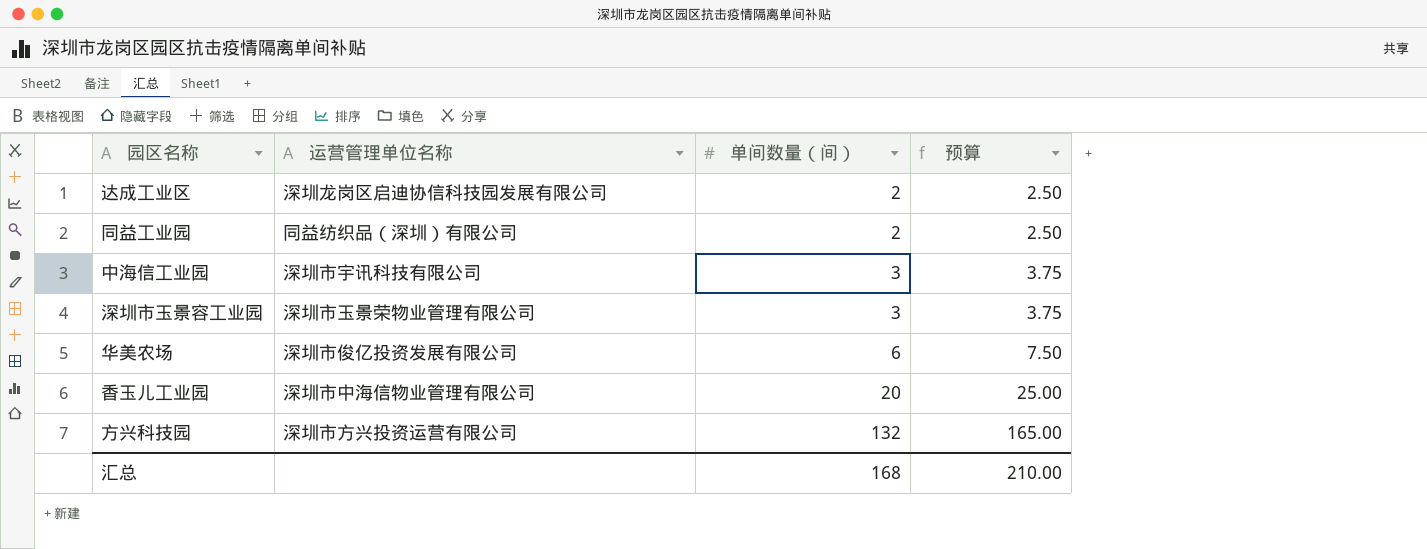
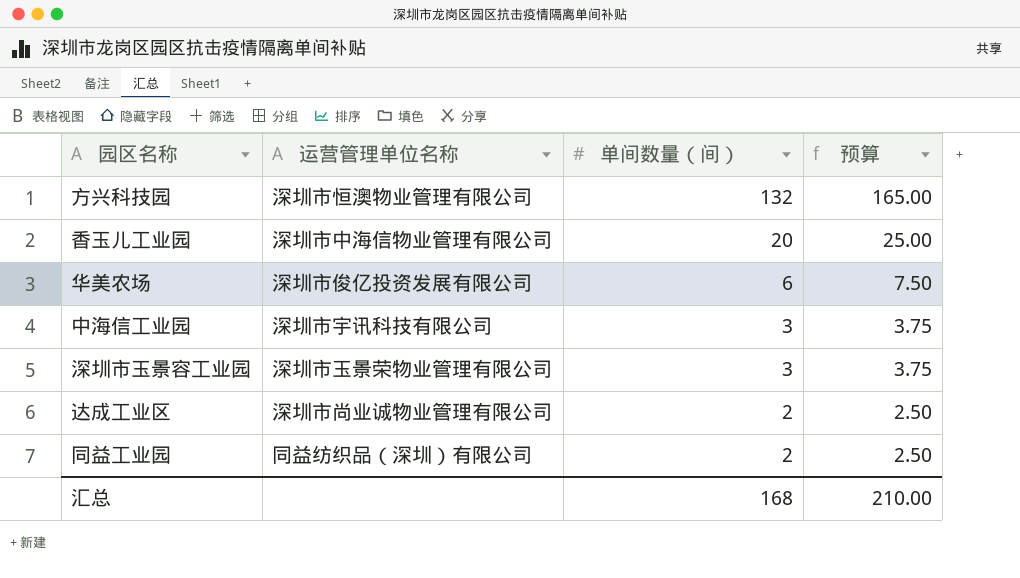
row order: 单间数量（间） ascending -> 单间数量（间） descending
方兴科技园 | 运营管理单位名称: 深圳市方兴投资运营有限公司 -> 深圳市恒澳物业管理有限公司
达成工业区 | 运营管理单位名称: 深圳龙岗区启迪协信科技园发展有限公司 -> 深圳市尚业诚物业管理有限公司

